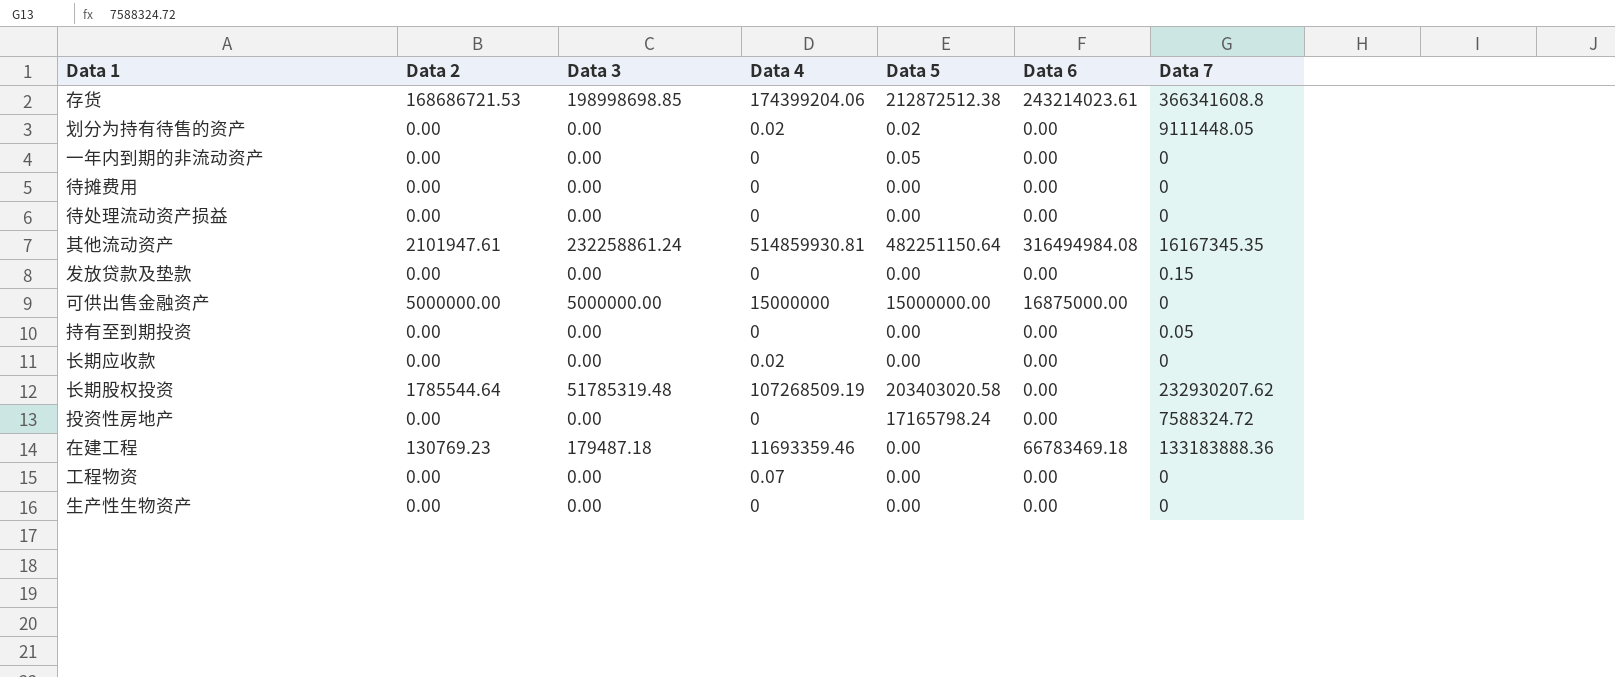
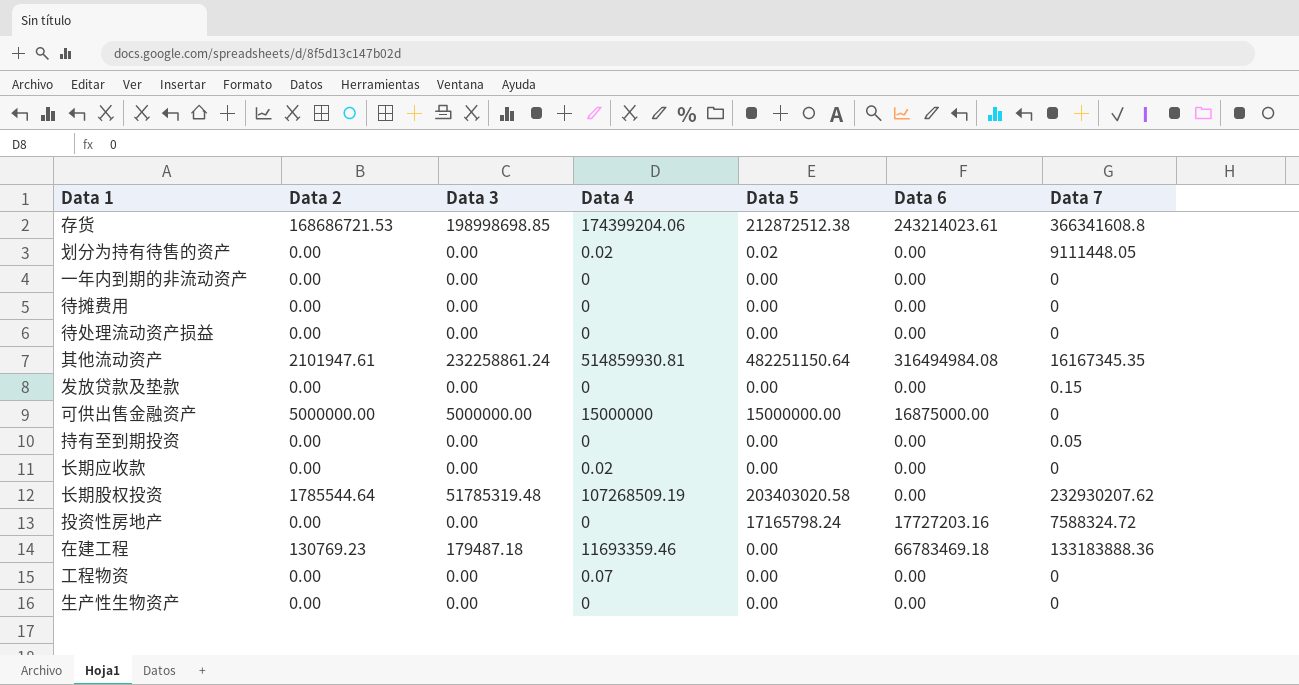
一年内到期的非流动资产 | Data 5: 0.05 -> 0.00
投资性房地产 | Data 6: 0.00 -> 17727203.16

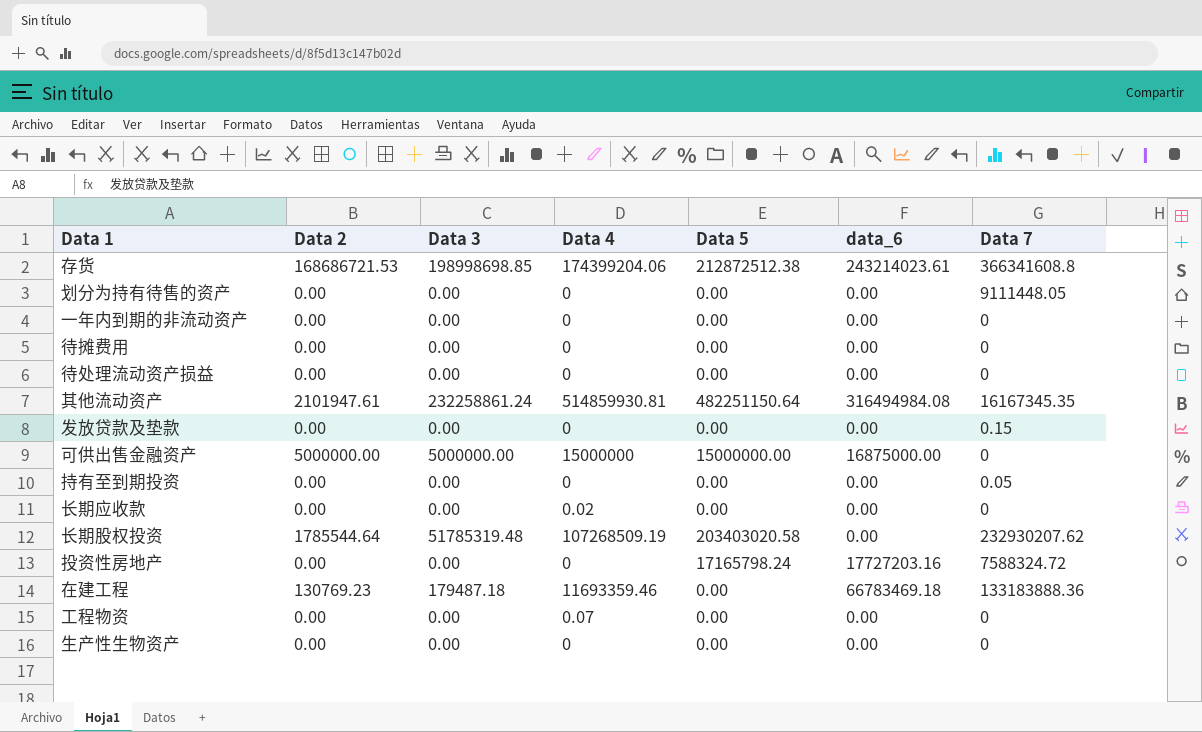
column name: Data 6 -> data_6
划分为持有待售的资产 | Data 4: 0.02 -> 0
划分为持有待售的资产 | Data 5: 0.02 -> 0.00

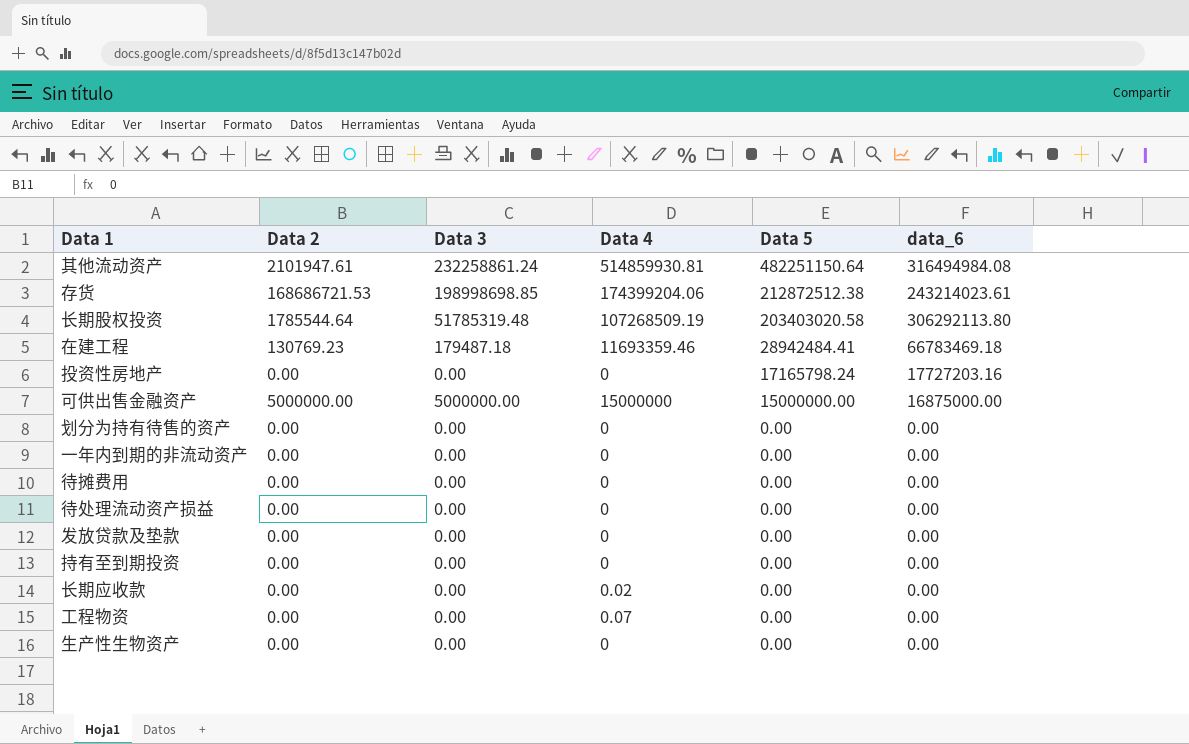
row order: none -> Data 5 descending
column Data 7 | position: 7 -> none
长期股权投资 | data_6: 0.00 -> 306292113.80
在建工程 | Data 5: 0.00 -> 28942484.41

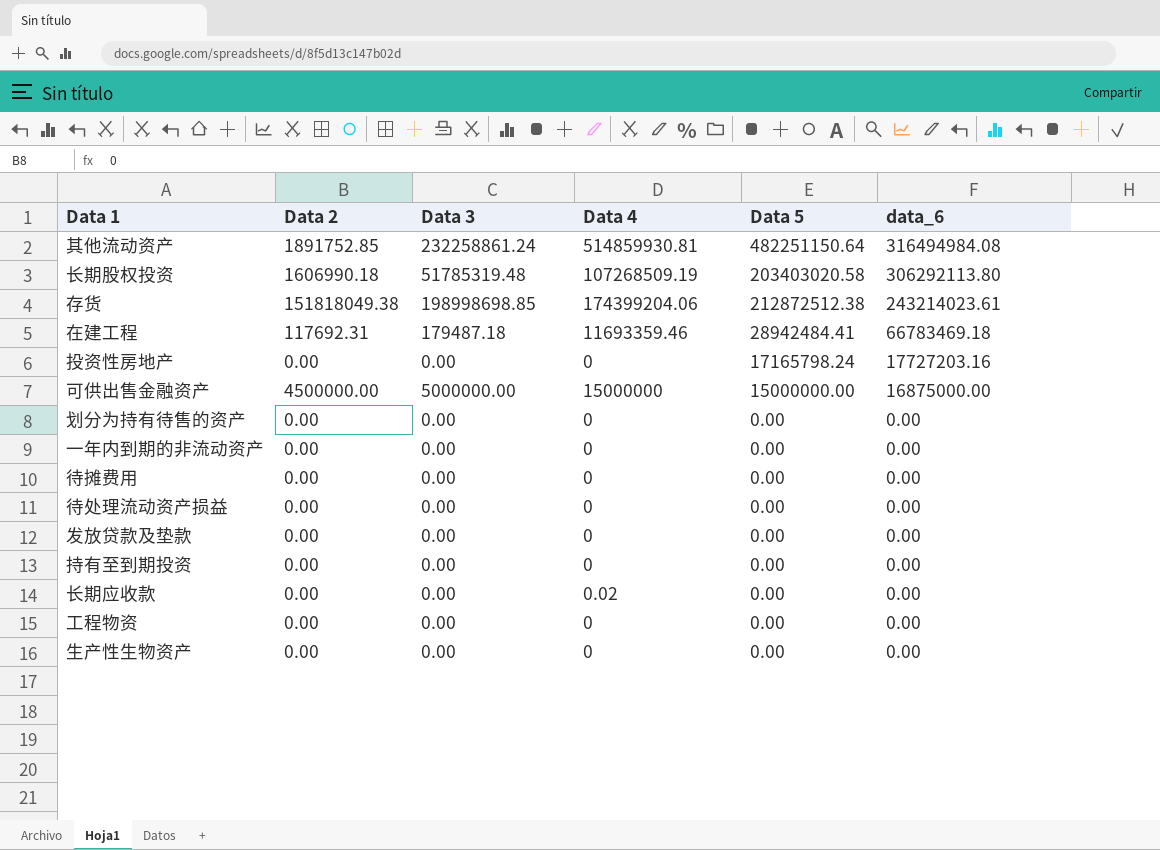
row order: Data 5 descending -> data_6 descending
其他流动资产 | Data 2: 2101947.61 -> 1891752.85
长期股权投资 | Data 2: 1785544.64 -> 1606990.18
存货 | Data 2: 168686721.53 -> 151818049.38
在建工程 | Data 2: 130769.23 -> 117692.31
可供出售金融资产 | Data 2: 5000000.00 -> 4500000.00
工程物资 | Data 4: 0.07 -> 0

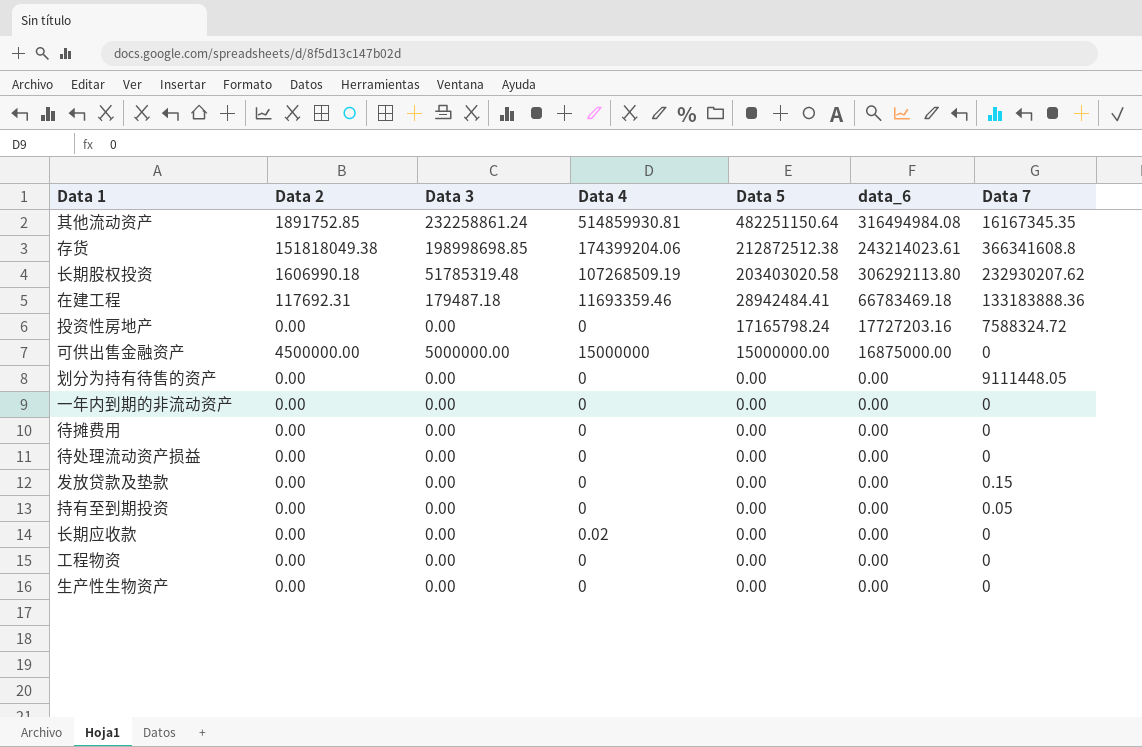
row order: data_6 descending -> Data 5 descending
column Data 7 | position: none -> 7

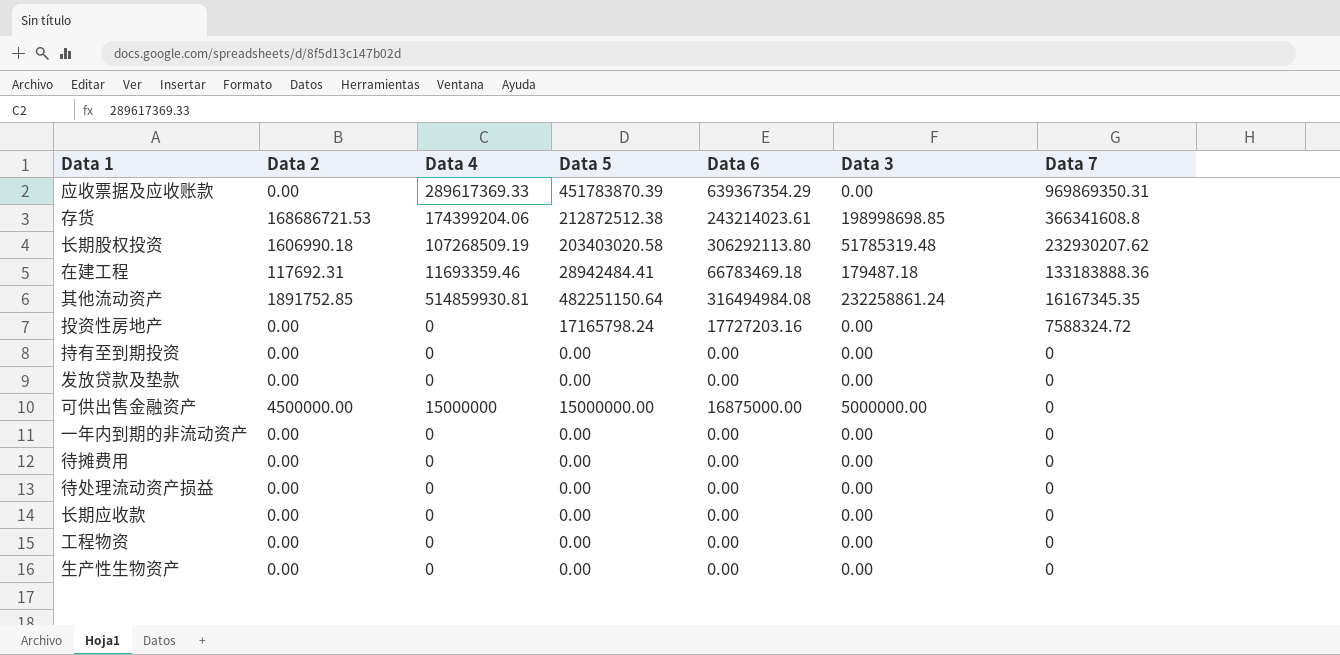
row order: Data 5 descending -> Data 7 descending
column name: data_6 -> Data 6
column Data 3 | position: 3 -> 6
row 划分为持有待售的资产: 0.00 | 0.00 | 0 | 0.00 | 0.00 | 9111448.05 -> none
row 应收票据及应收账款: none -> 0.00 | 289617369.33 | 451783870.39 | 639367354.29 | 0.00 | 969869350.31
存货 | Data 2: 151818049.38 -> 168686721.53
持有至到期投资 | Data 7: 0.05 -> 0
发放贷款及垫款 | Data 7: 0.15 -> 0
长期应收款 | Data 4: 0.02 -> 0

